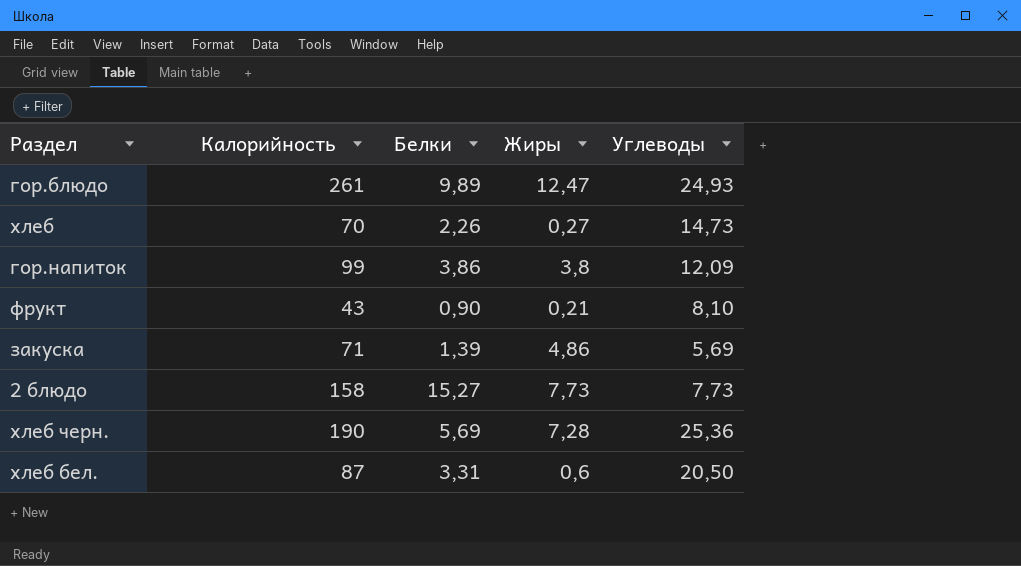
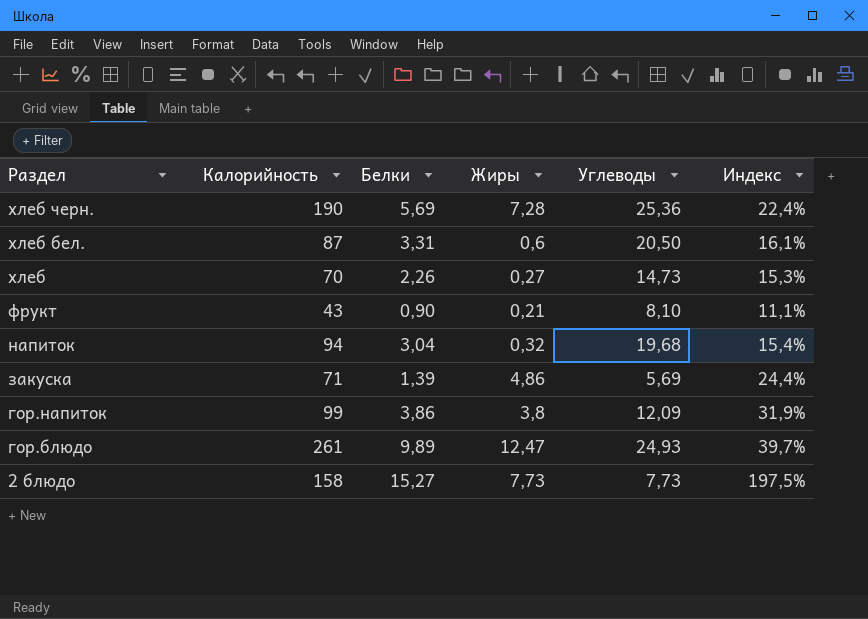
row order: none -> Раздел descending
column Индекс | formula: none -> [Белки] / [Углеводы]
row напиток: none -> 94 | 3,04 | 0,32 | 19,68 | 15,4%

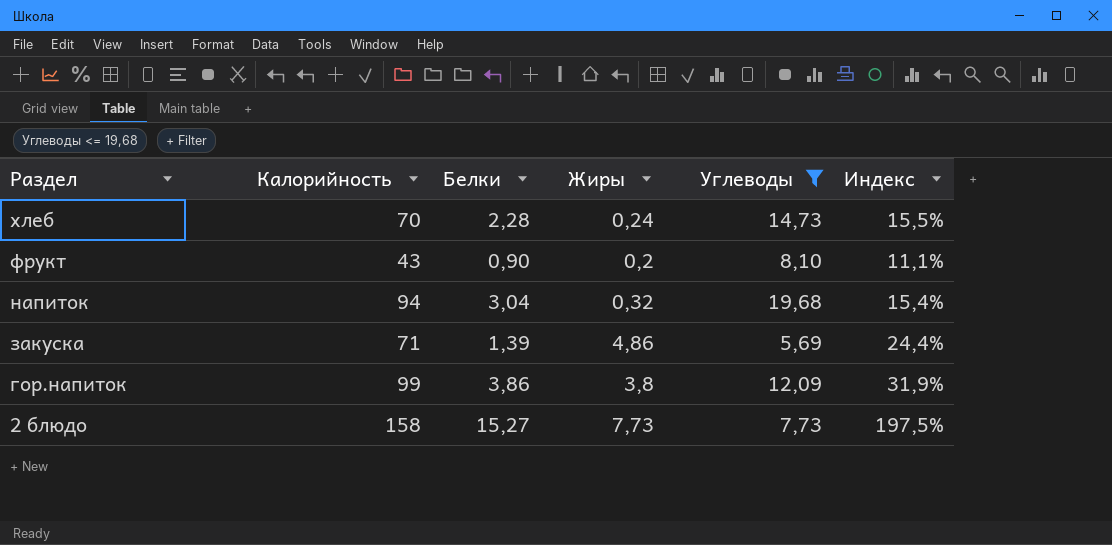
filter: none -> Углеводы <= 19,68
хлеб | Белки: 2,26 -> 2,28
хлеб | Жиры: 0,27 -> 0,24
хлеб | Индекс: 15,3% -> 15,5%
фрукт | Жиры: 0,21 -> 0,2

